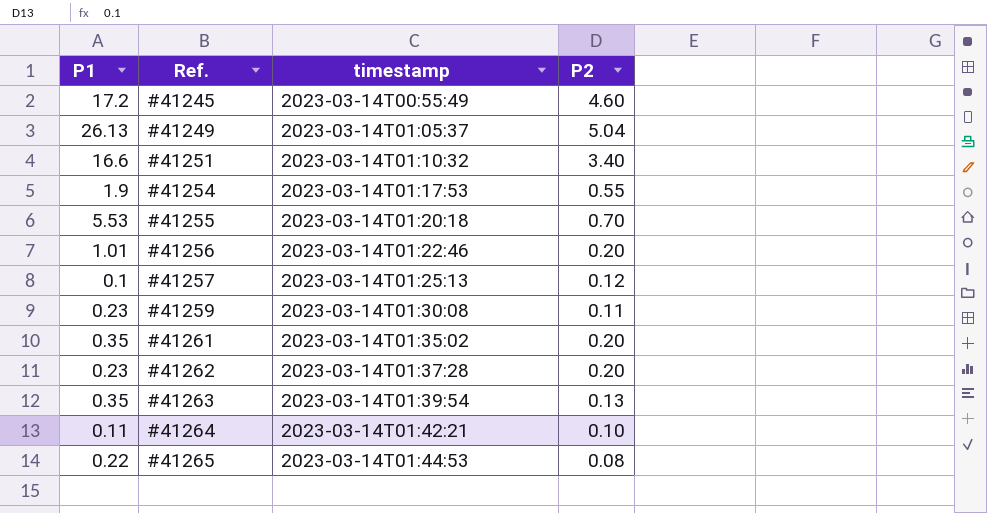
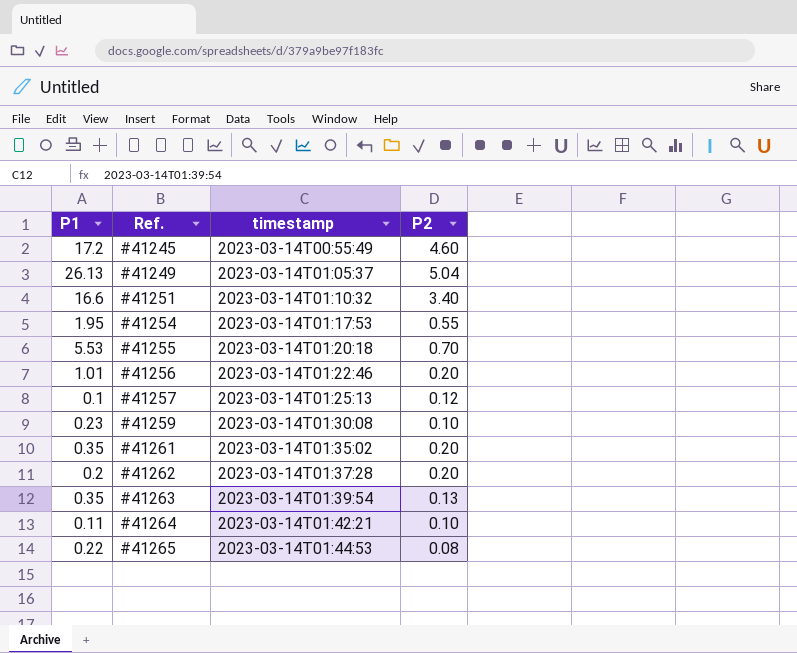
#41254 | P1: 1.9 -> 1.95
#41259 | P2: 0.11 -> 0.10
#41262 | P1: 0.23 -> 0.2

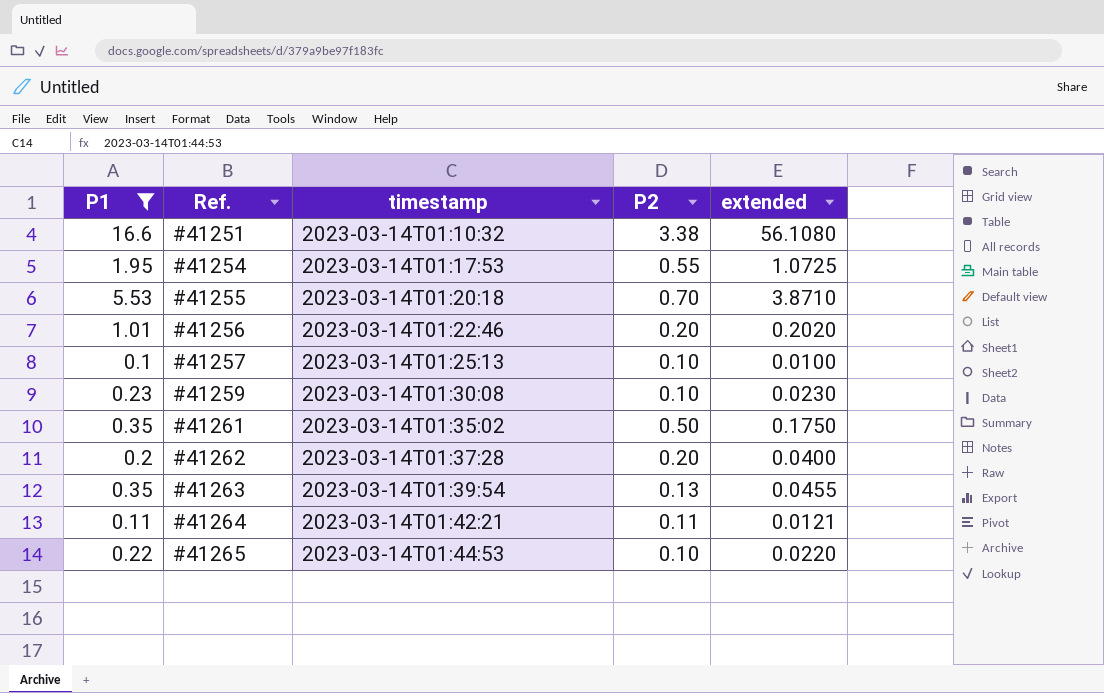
filter: none -> P1 <= 16.6
column extended | formula: none -> [P1] * [P2]
#41251 | P2: 3.40 -> 3.38
#41257 | P2: 0.12 -> 0.10
#41261 | P2: 0.20 -> 0.50
#41264 | P2: 0.10 -> 0.11
#41265 | P2: 0.08 -> 0.10

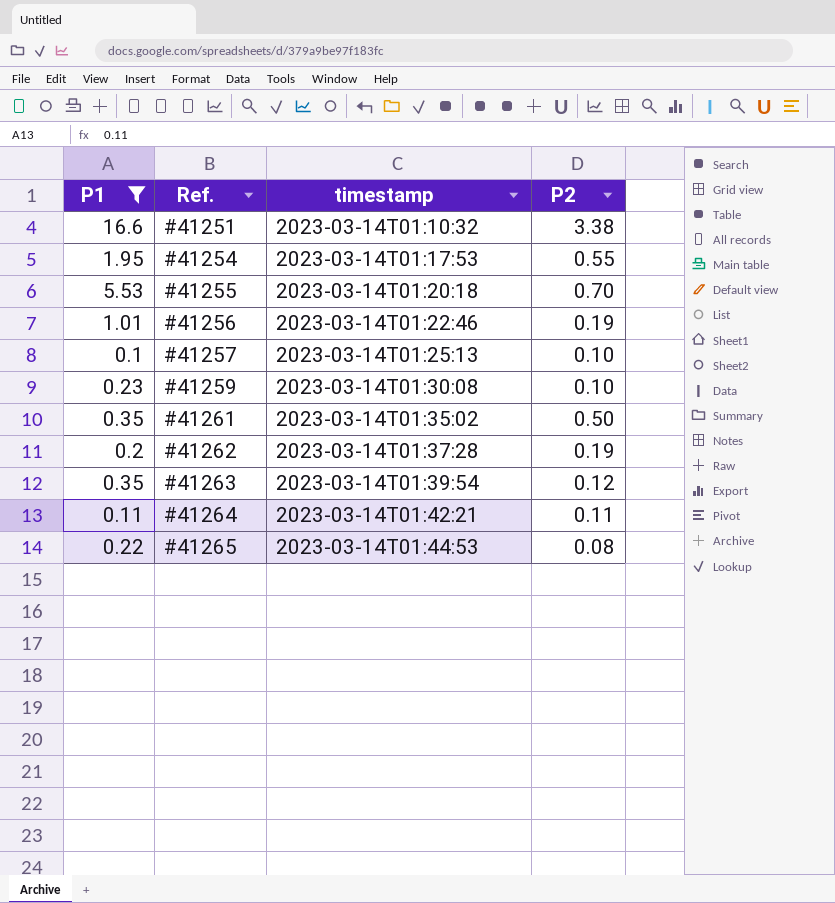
column extended | formula: [P1] * [P2] -> none
#41256 | P2: 0.20 -> 0.19
#41262 | P2: 0.20 -> 0.19
#41263 | P2: 0.13 -> 0.12
#41265 | P2: 0.10 -> 0.08

